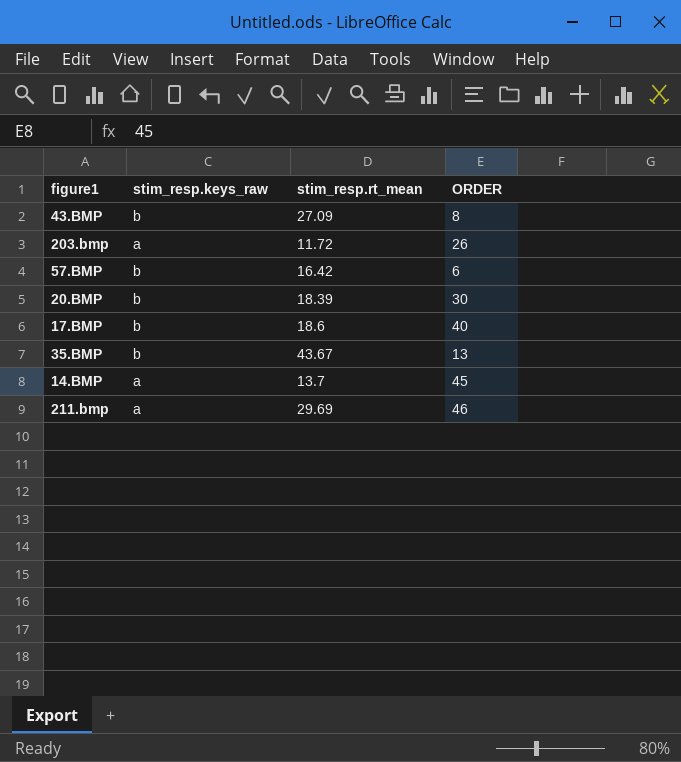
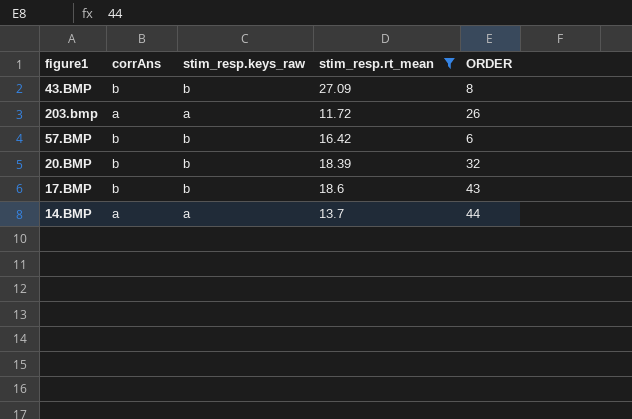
filter: none -> stim_resp.rt_mean <= 27.09
column corrAns | position: none -> 2
20.BMP | ORDER: 30 -> 32
17.BMP | ORDER: 40 -> 43
14.BMP | ORDER: 45 -> 44

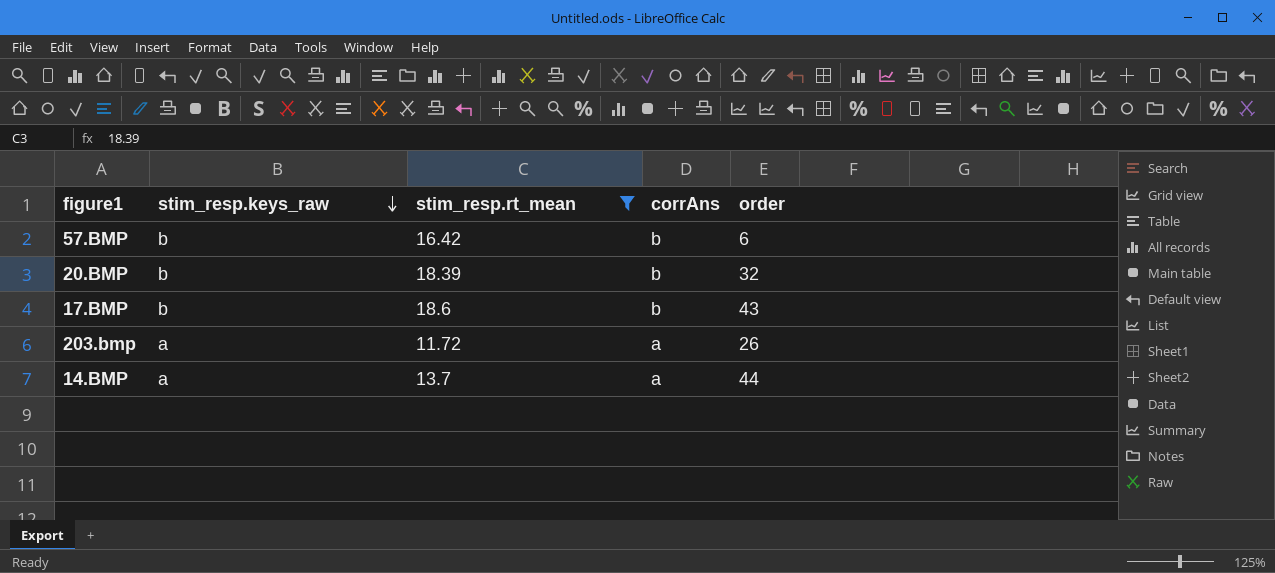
row order: none -> stim_resp.keys_raw descending
column corrAns | position: 2 -> 4
column name: ORDER -> order
row 43.BMP: b | b | 27.09 | 8 -> none

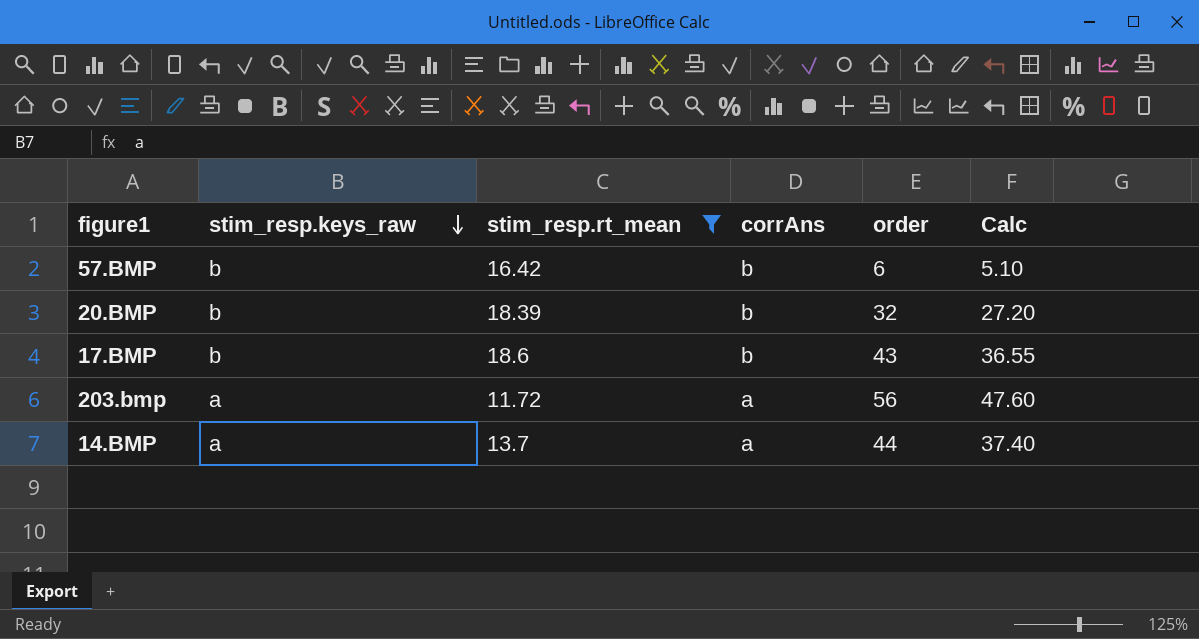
column Calc | formula: none -> [order] * 0.85
203.bmp | order: 26 -> 56

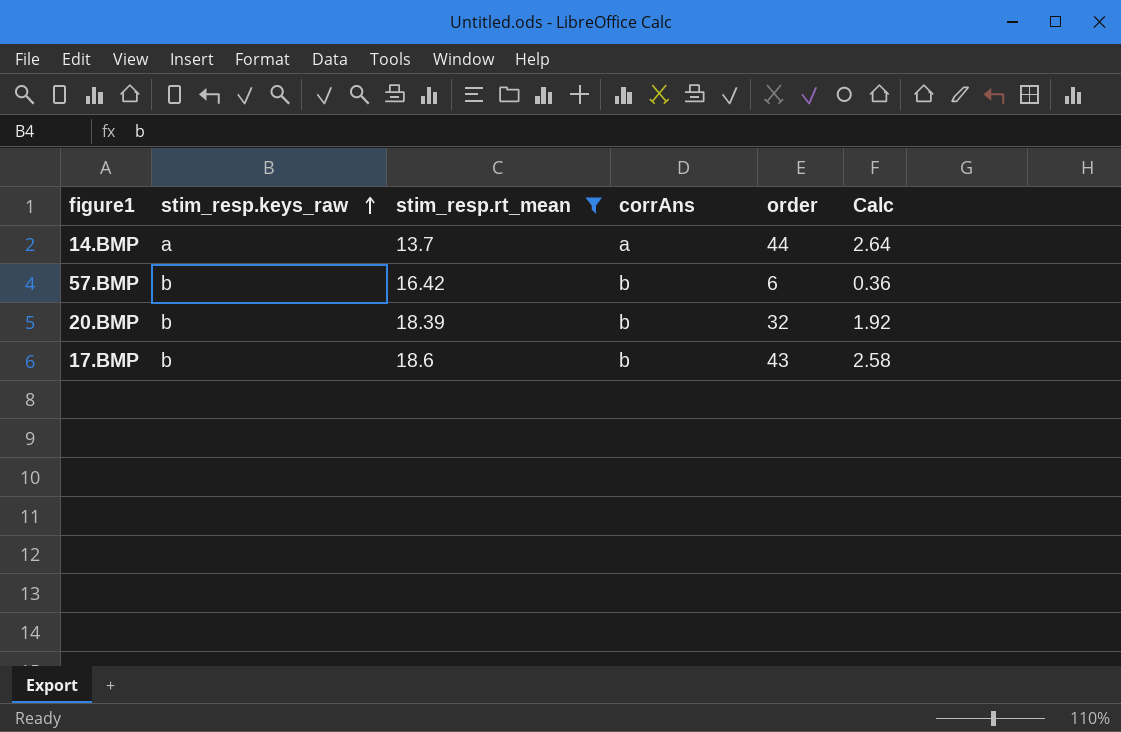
row order: stim_resp.keys_raw descending -> stim_resp.keys_raw ascending
column Calc | formula: [order] * 0.85 -> [order] * 0.06
row 203.bmp: a | 11.72 | a | 56 | 47.60 -> none

